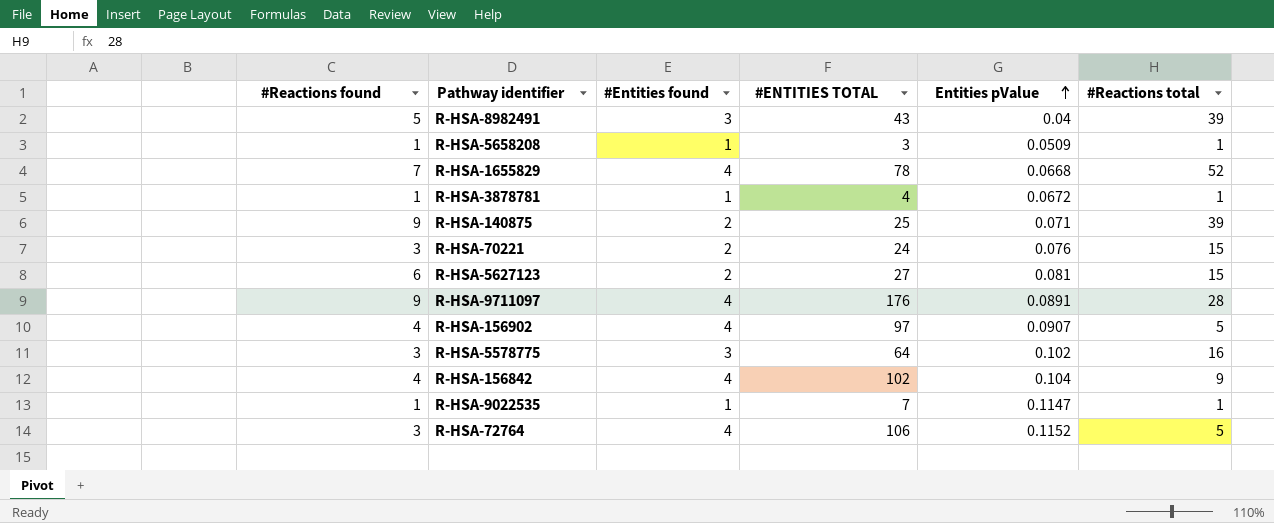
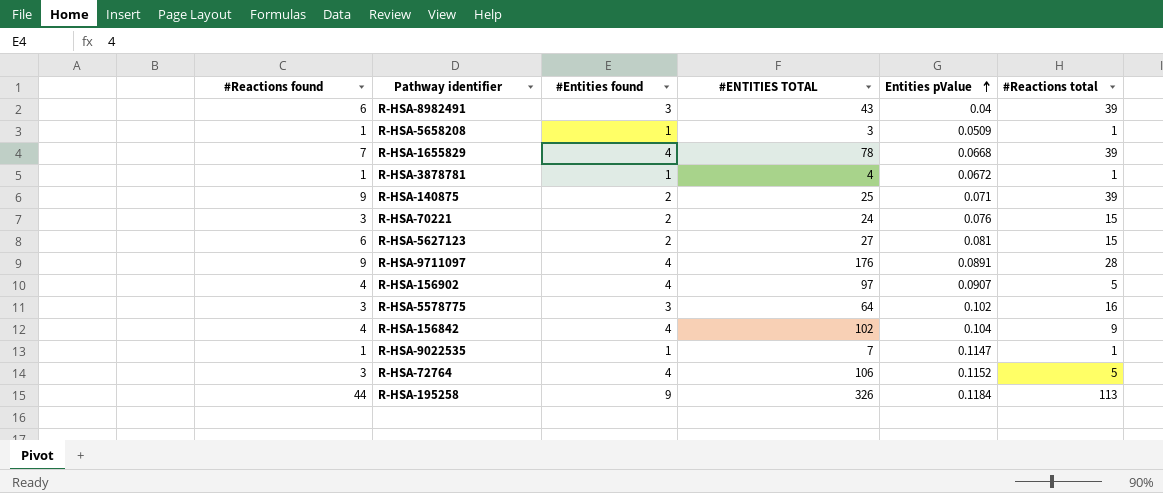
R-HSA-8982491 | #Reactions found: 5 -> 6
R-HSA-1655829 | #Reactions total: 52 -> 39
row R-HSA-195258: none -> 44 | 9 | 326 | 0.1184 | 113

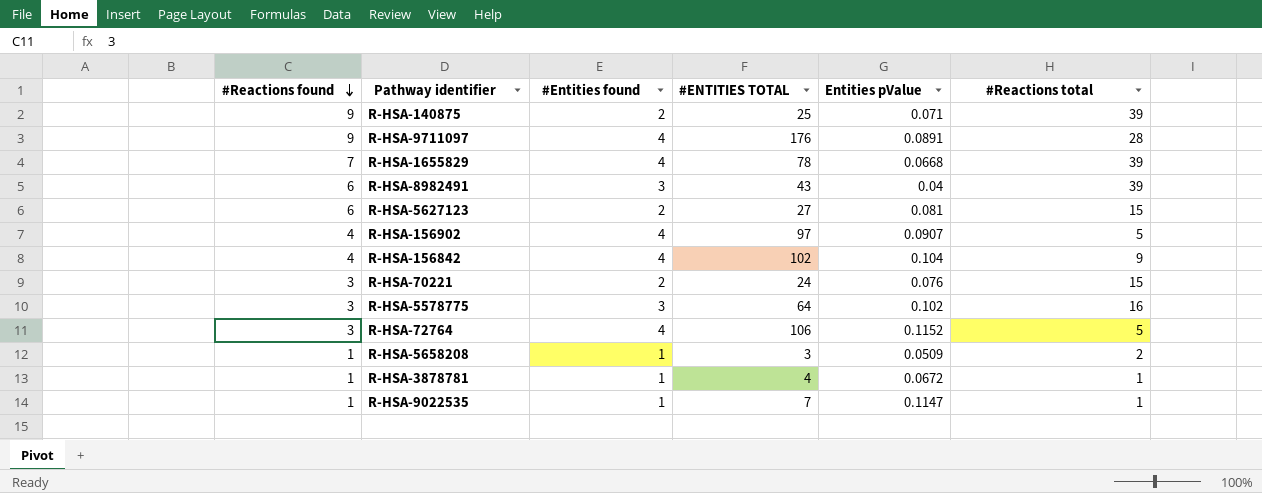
row order: Entities pValue ascending -> #Reactions found descending
row R-HSA-195258: 44 | 9 | 326 | 0.1184 | 113 -> none
R-HSA-5658208 | #Reactions total: 1 -> 2

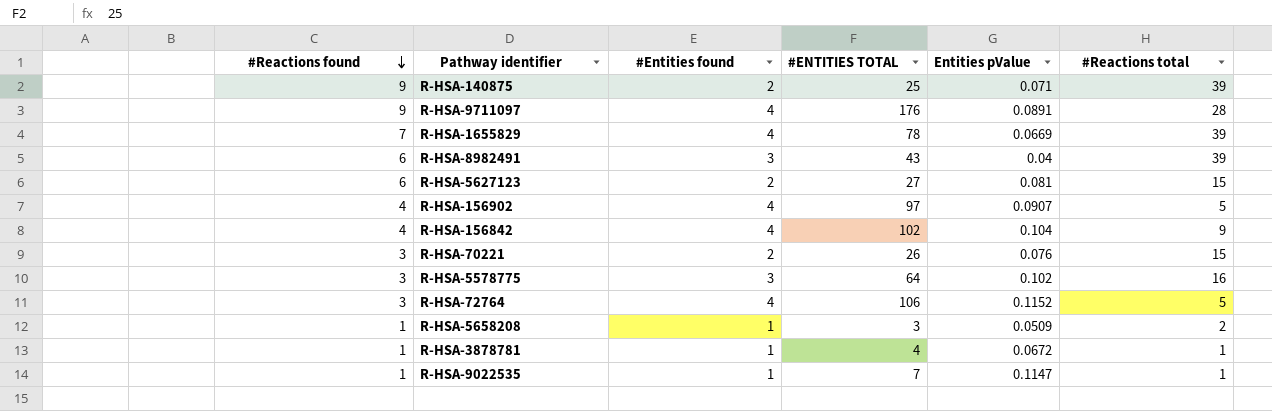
R-HSA-1655829 | Entities pValue: 0.0668 -> 0.0669
R-HSA-70221 | #ENTITIES TOTAL: 24 -> 26

